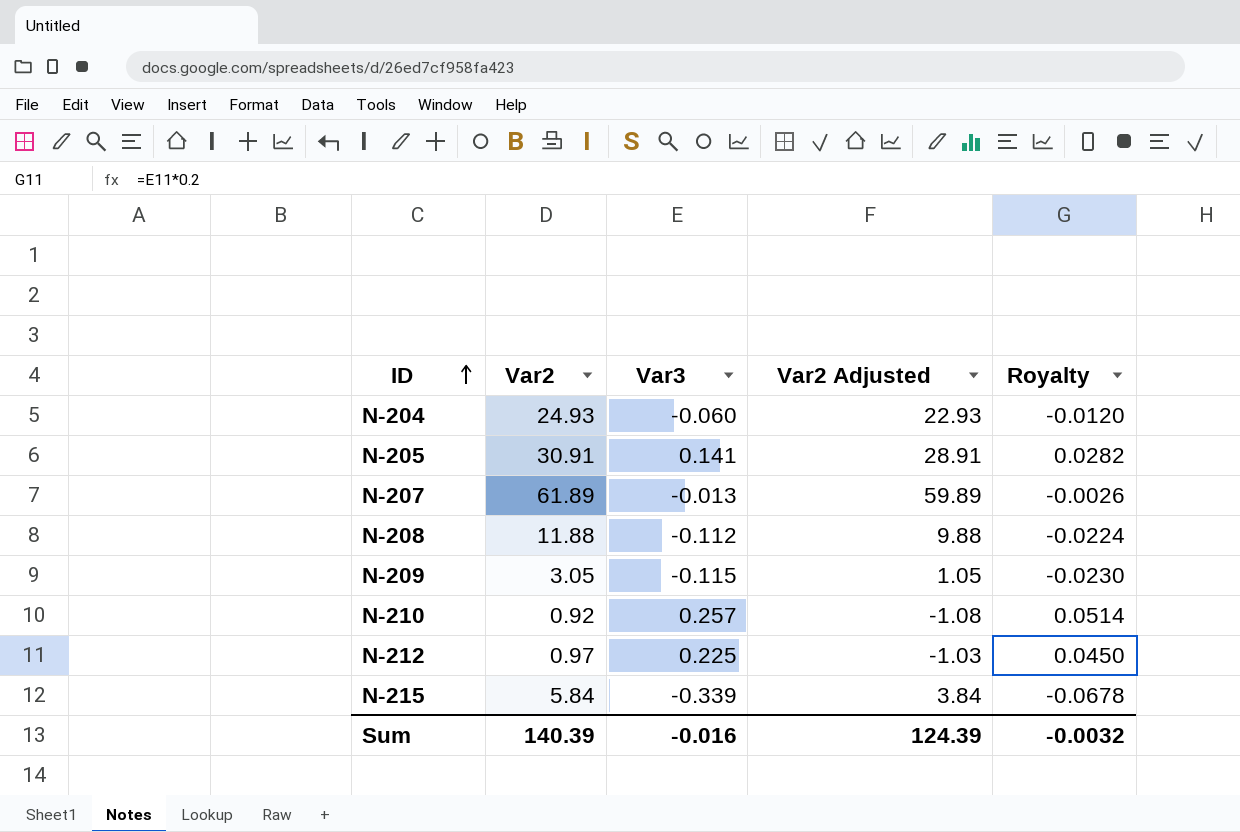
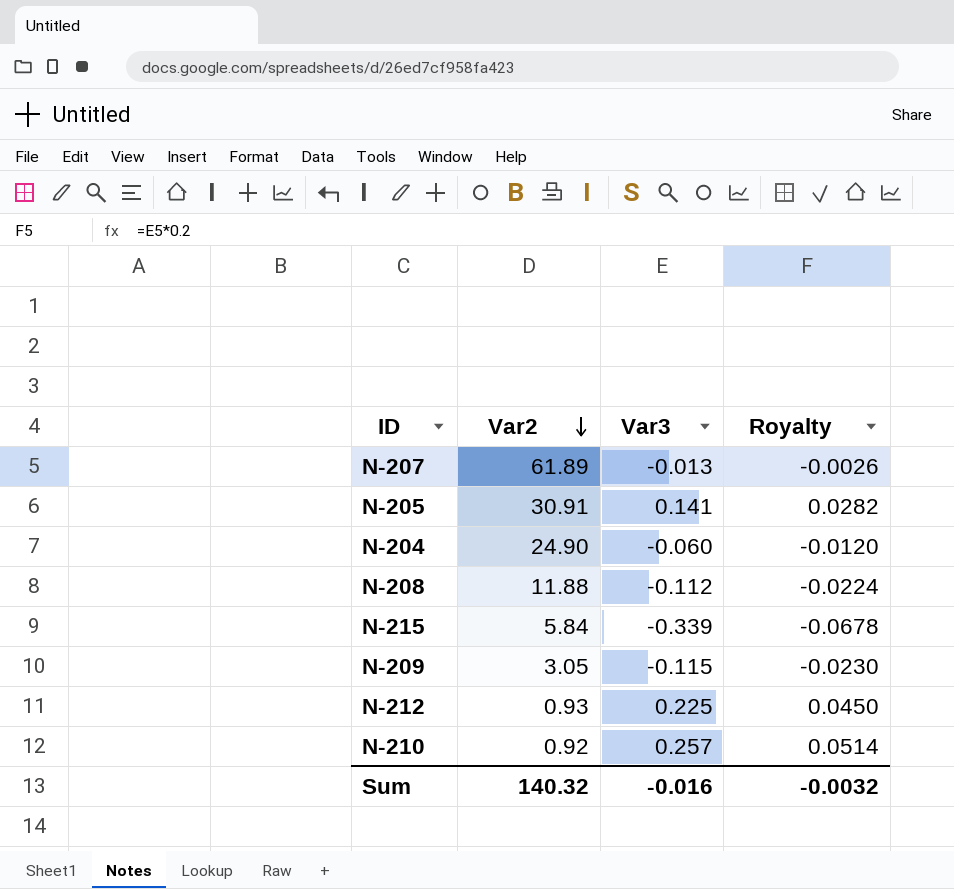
row order: ID ascending -> Var2 descending
column Var2 Adjusted | formula: [Var2] - 2 -> none
N-204 | Var2: 24.93 -> 24.90
N-212 | Var2: 0.97 -> 0.93
Sum | Var2: 140.39 -> 140.32

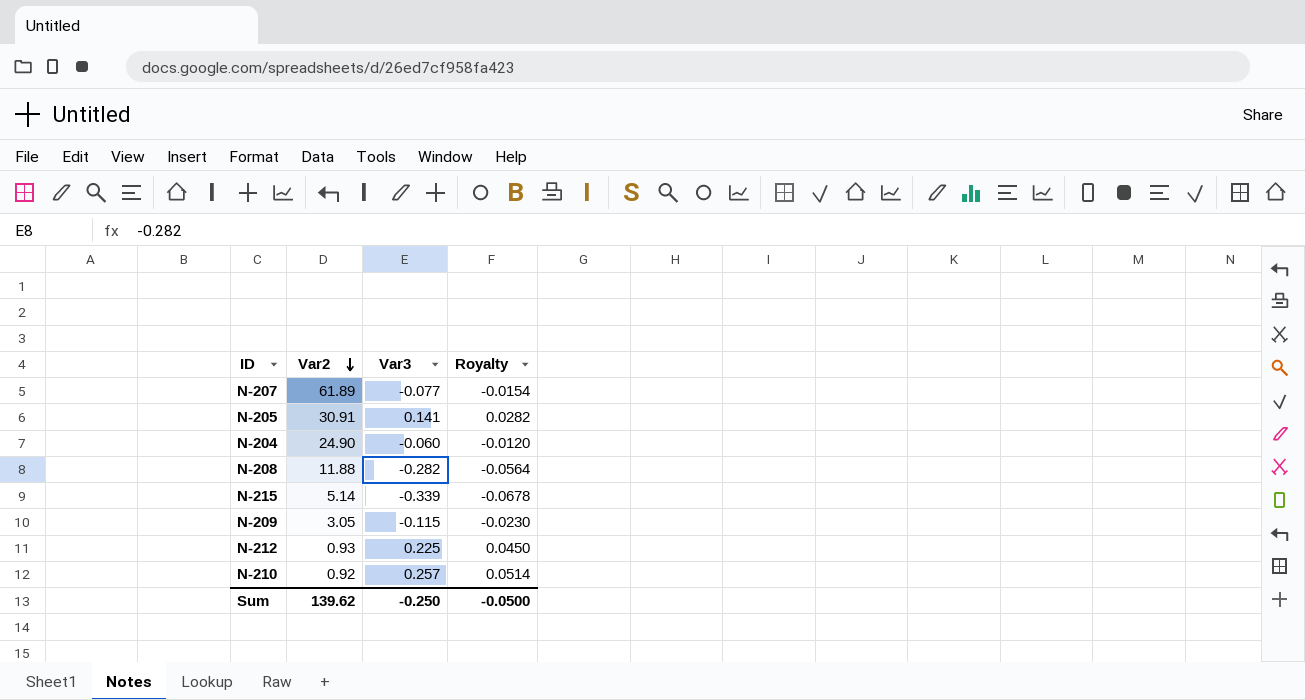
N-207 | Var3: -0.013 -> -0.077
N-207 | Royalty: -0.0026 -> -0.0154
N-208 | Var3: -0.112 -> -0.282
N-208 | Royalty: -0.0224 -> -0.0564
N-215 | Var2: 5.84 -> 5.14
Sum | Var2: 140.32 -> 139.62
Sum | Var3: -0.016 -> -0.250
Sum | Royalty: -0.0032 -> -0.0500

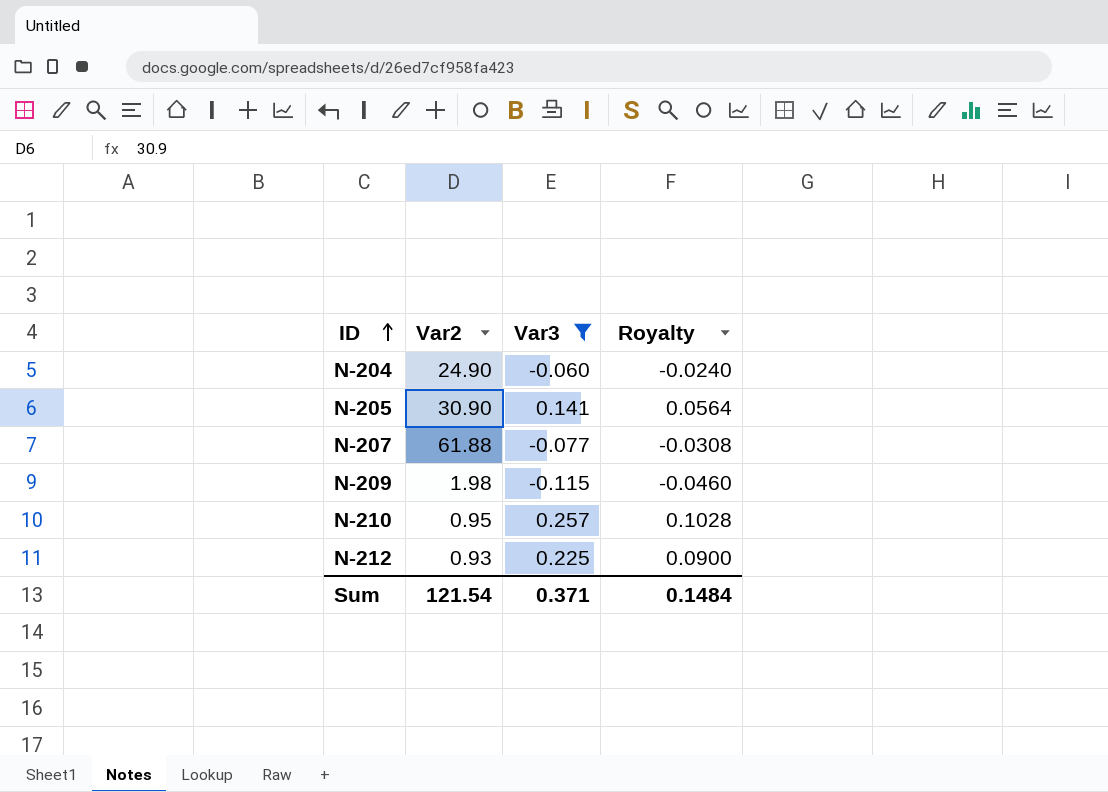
filter: none -> Var3 >= -0.115
row order: Var2 descending -> ID ascending
column Royalty | formula: [Var3] * 0.2 -> [Var3] * 0.4
N-205 | Var2: 30.91 -> 30.90
N-207 | Var2: 61.89 -> 61.88
N-209 | Var2: 3.05 -> 1.98
N-210 | Var2: 0.92 -> 0.95
Sum | Var2: 139.62 -> 121.54
Sum | Var3: -0.250 -> 0.371
Sum | Royalty: -0.0500 -> 0.1484

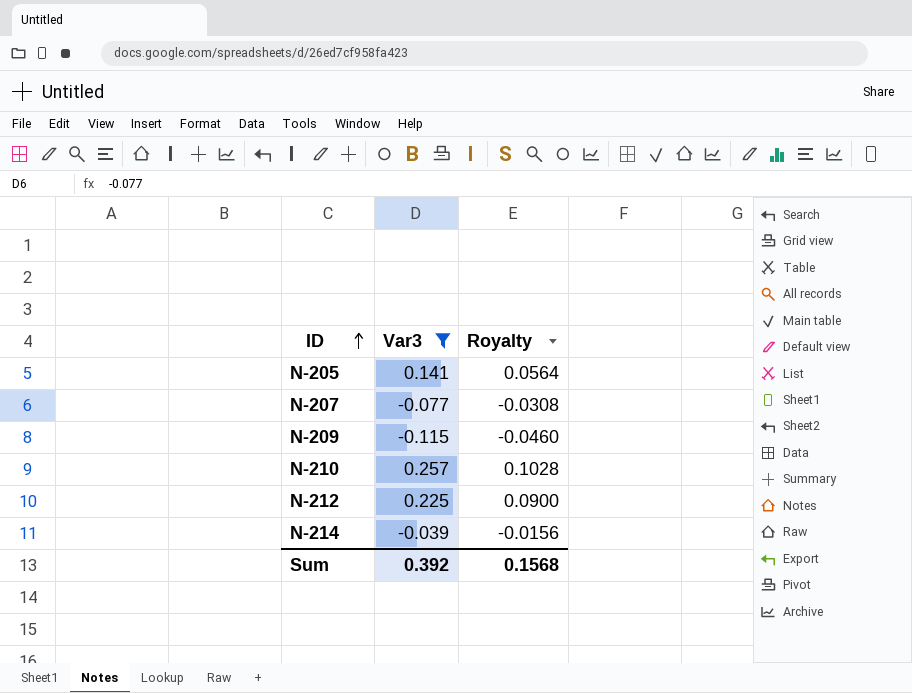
column Var2 | position: 2 -> none
row N-204: 24.90 | -0.060 | -0.0240 -> none
row N-214: none -> -0.039 | -0.0156
Sum | Var3: 0.371 -> 0.392
Sum | Royalty: 0.1484 -> 0.1568

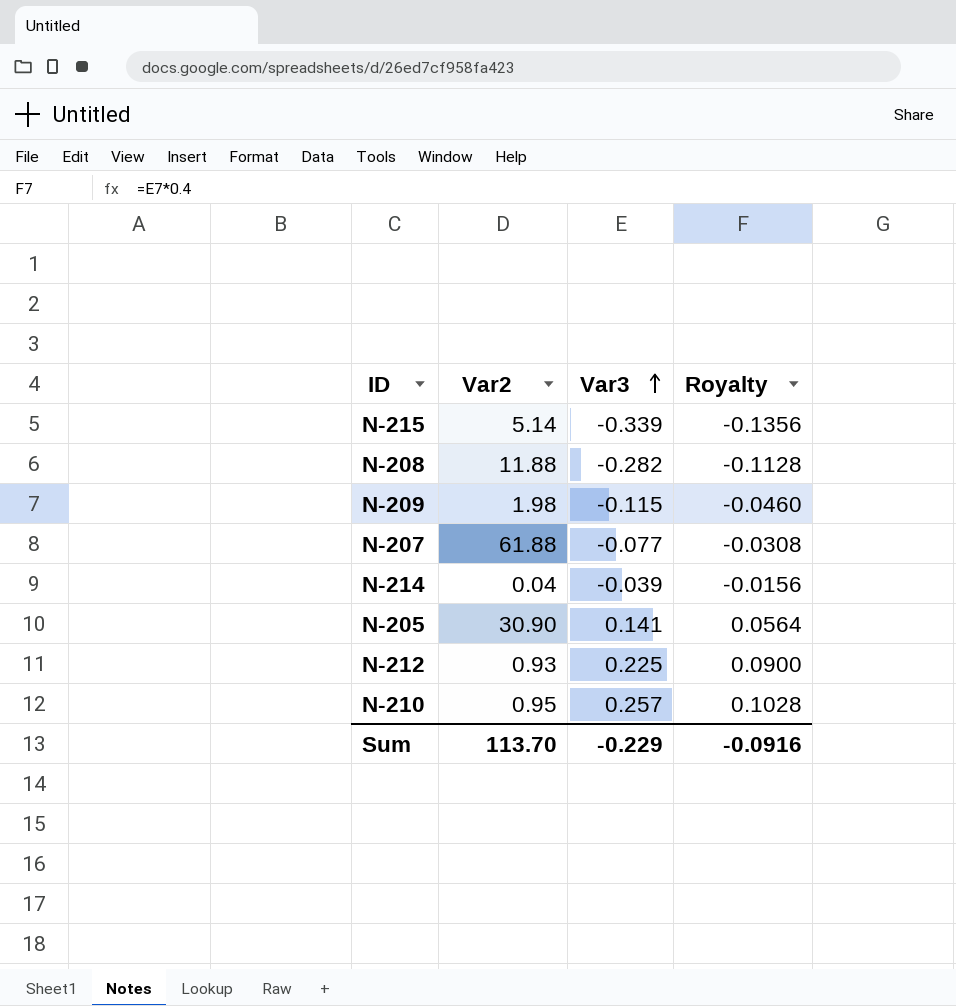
filter: Var3 >= -0.115 -> none
row order: ID ascending -> Var3 ascending
column Var2 | position: none -> 2
Sum | Var3: 0.392 -> -0.229
Sum | Royalty: 0.1568 -> -0.0916

